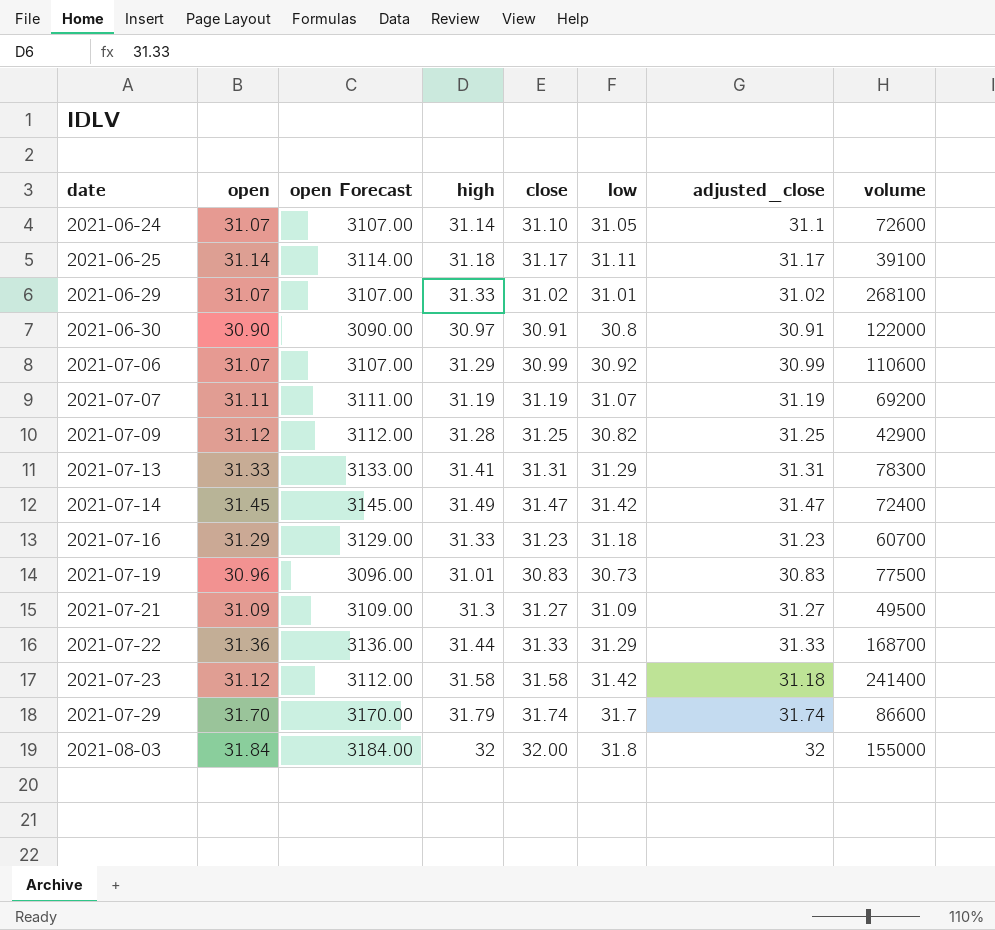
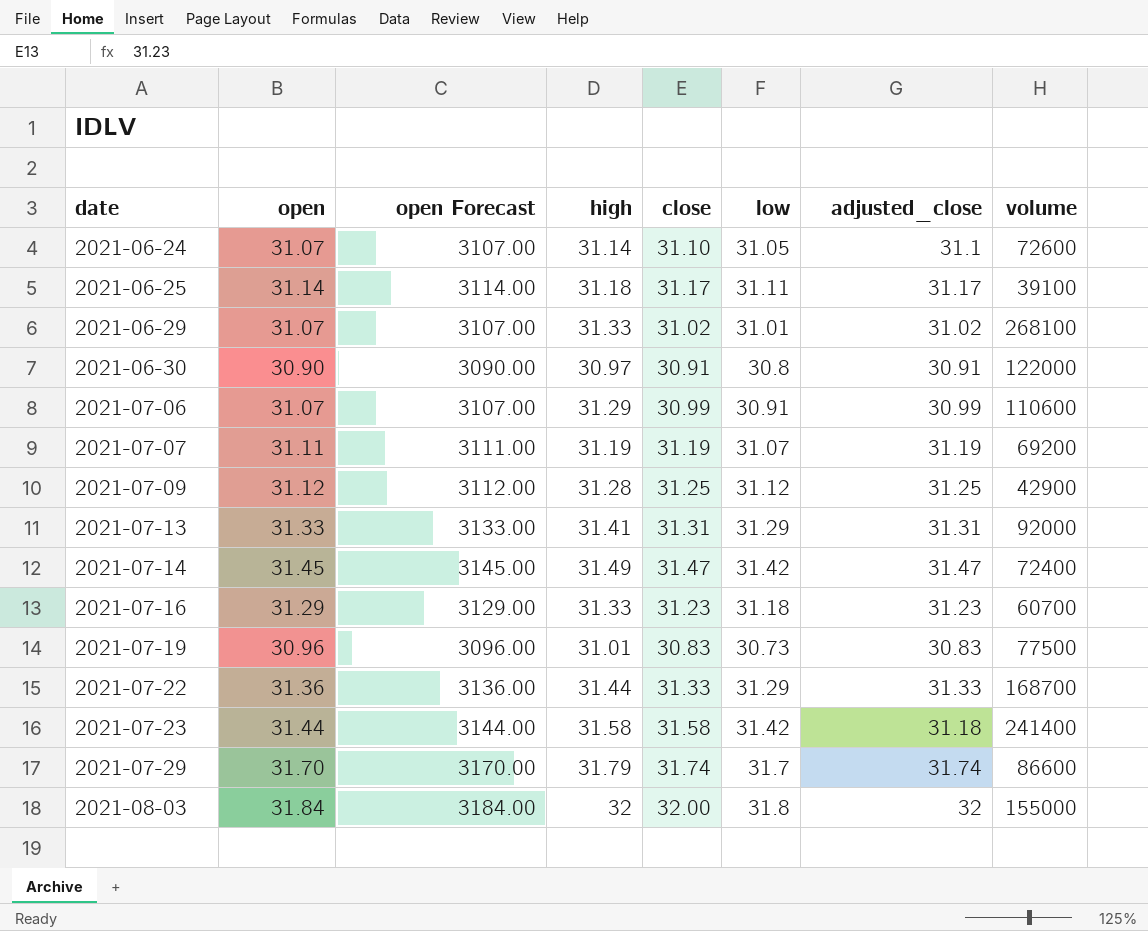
row 2021-07-21: 31.09 | 3109.00 | 31.3 | 31.27 | 31.09 | 31.27 | 49500 -> none
2021-07-06 | low: 30.92 -> 30.91
2021-07-09 | low: 30.82 -> 31.12
2021-07-13 | volume: 78300 -> 92000
2021-07-23 | open: 31.12 -> 31.44
2021-07-23 | open Forecast: 3112.00 -> 3144.00

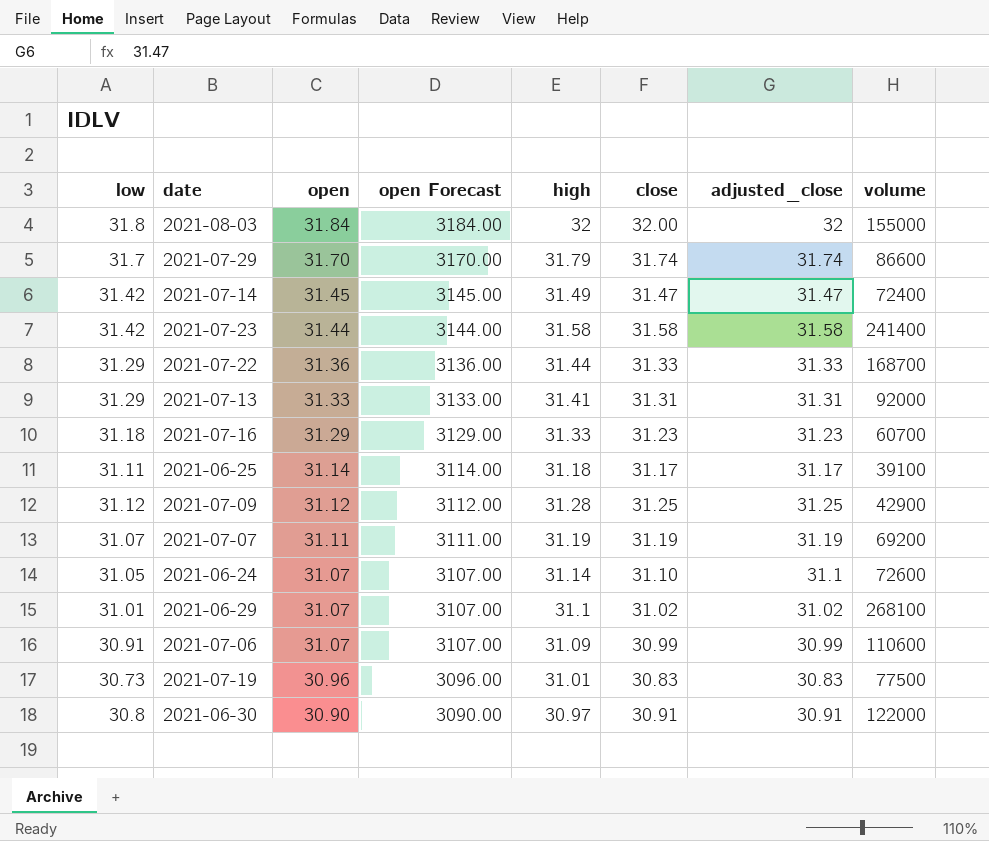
row order: date ascending -> open descending
column low | position: 6 -> 1
2021-07-23 | adjusted_close: 31.18 -> 31.58
2021-06-29 | high: 31.33 -> 31.1
2021-07-06 | high: 31.29 -> 31.09

